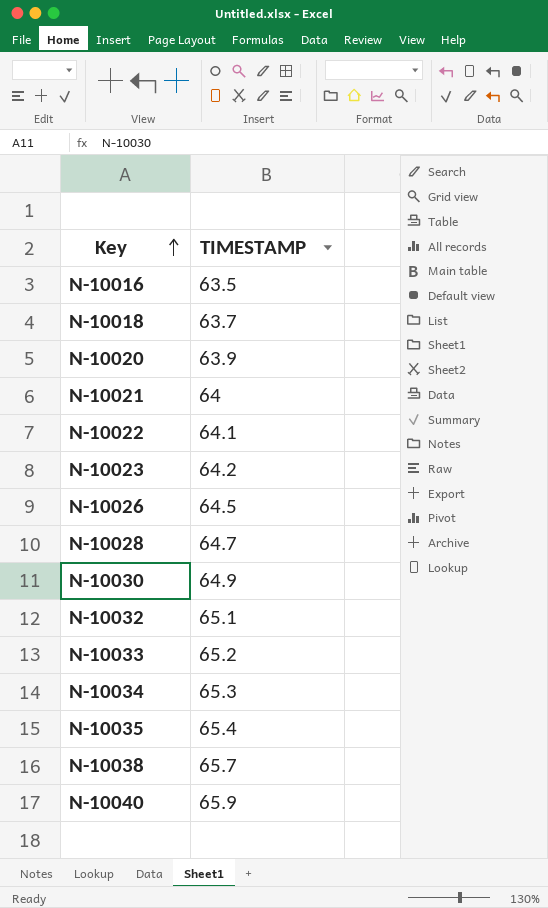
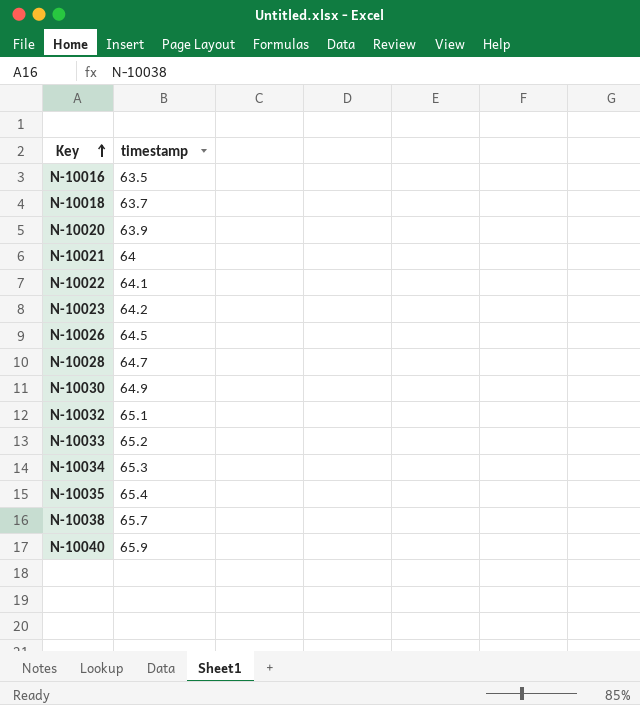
column name: TIMESTAMP -> timestamp

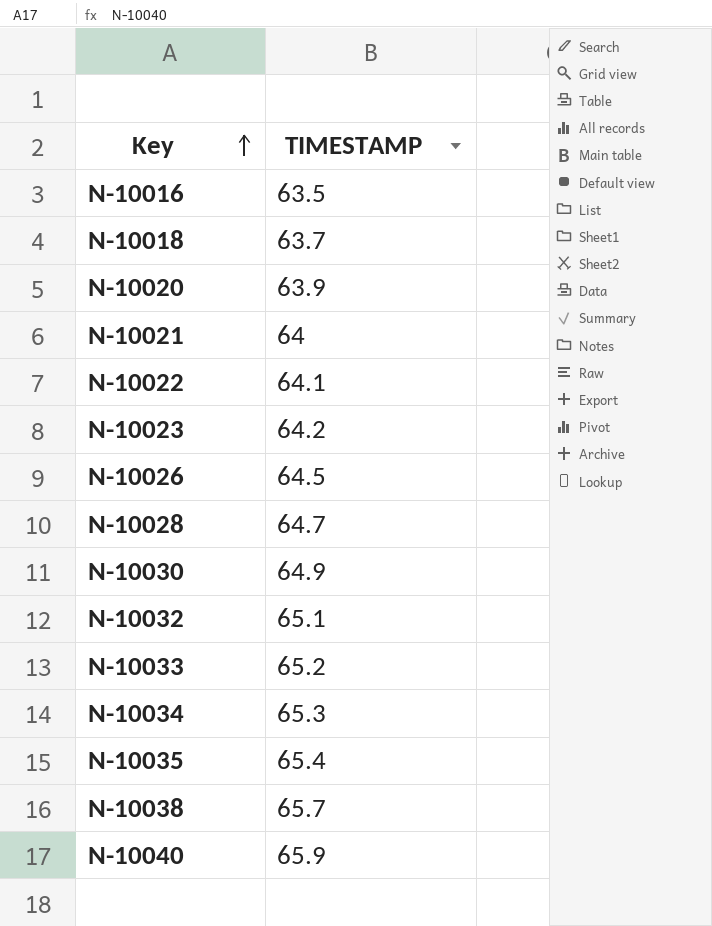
column name: timestamp -> TIMESTAMP

